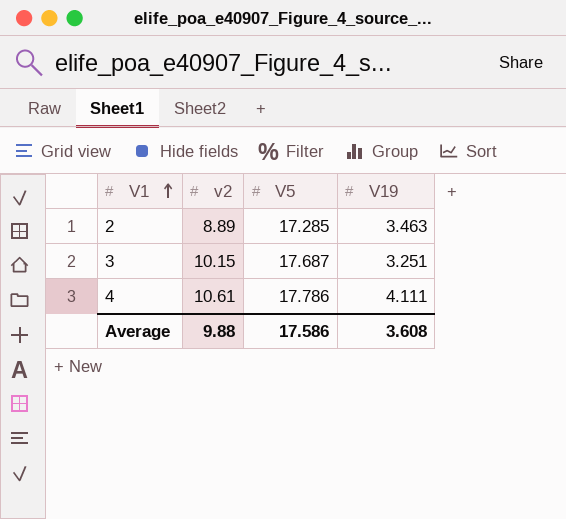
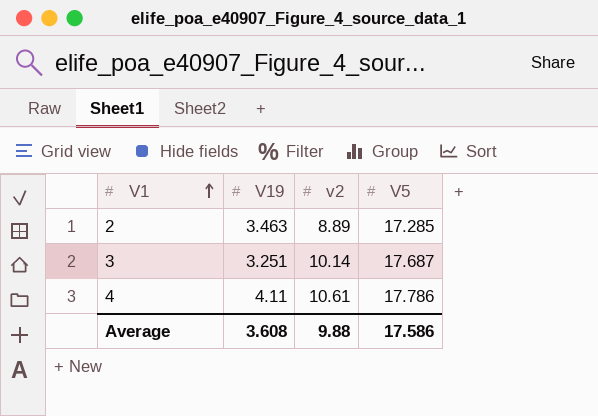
column V19 | position: 4 -> 2
3 | v2: 10.15 -> 10.14
4 | V19: 4.111 -> 4.11

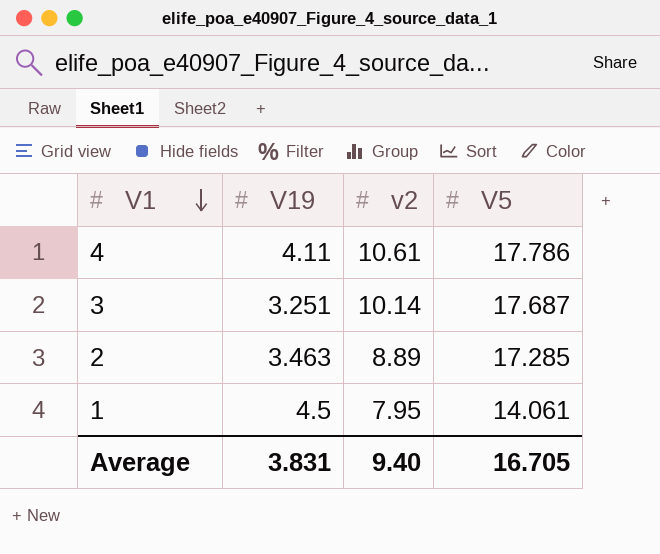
row order: V1 ascending -> V1 descending
row 1: none -> 4.5 | 7.95 | 14.061
Average | V19: 3.608 -> 3.831
Average | v2: 9.88 -> 9.40
Average | V5: 17.586 -> 16.705

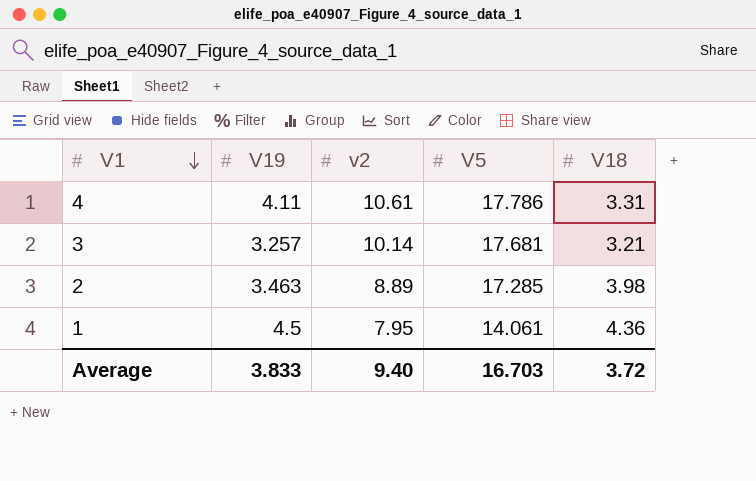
column V18 | position: none -> 5
3 | V19: 3.251 -> 3.257
3 | V5: 17.687 -> 17.681
Average | V19: 3.831 -> 3.833
Average | V5: 16.705 -> 16.703

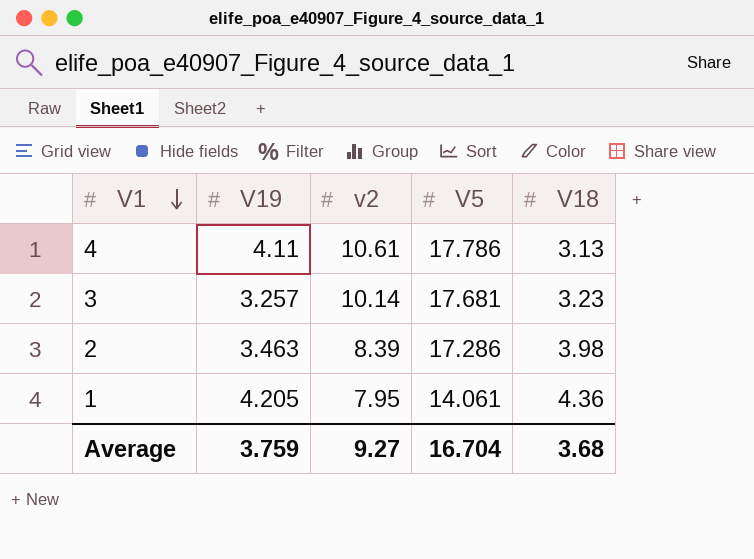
4 | V18: 3.31 -> 3.13
3 | V18: 3.21 -> 3.23
2 | v2: 8.89 -> 8.39
2 | V5: 17.285 -> 17.286
1 | V19: 4.5 -> 4.205
Average | V19: 3.833 -> 3.759
Average | v2: 9.40 -> 9.27
Average | V5: 16.703 -> 16.704
Average | V18: 3.72 -> 3.68

